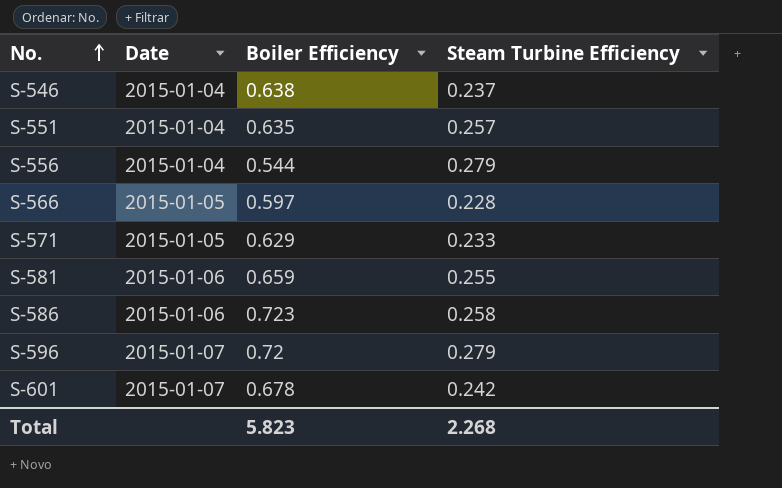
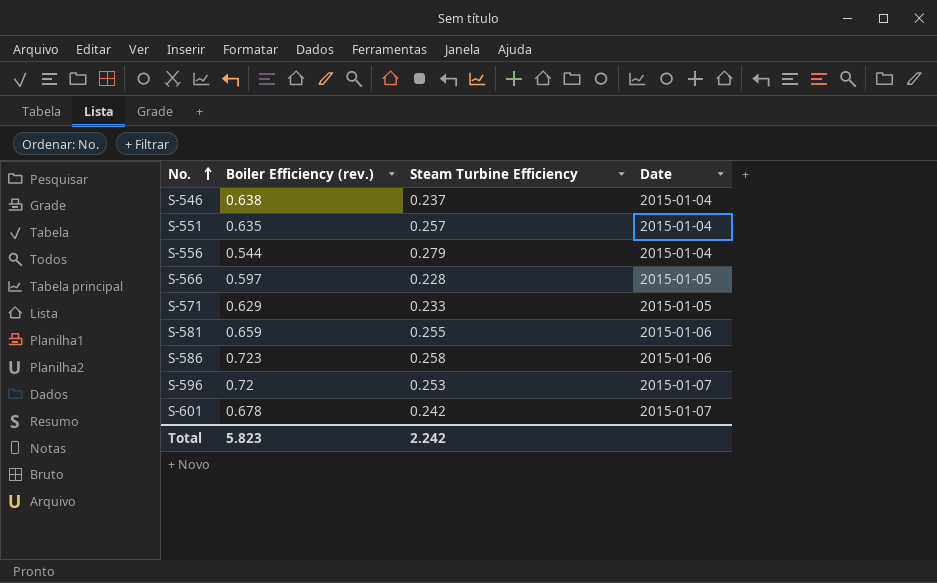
column name: Boiler Efficiency -> Boiler Efficiency (rev.)
column Date | position: 2 -> 4
S-596 | Steam Turbine Efficiency: 0.279 -> 0.253
Total | Steam Turbine Efficiency: 2.268 -> 2.242

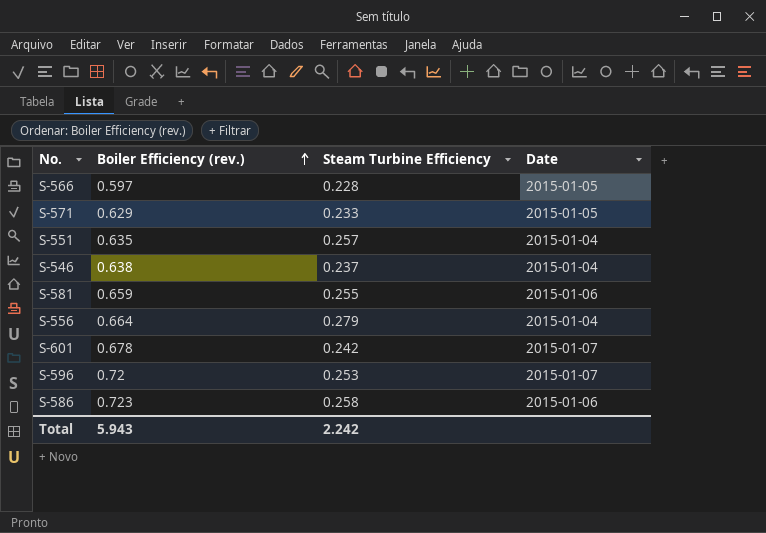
row order: No. ascending -> Boiler Efficiency (rev.) ascending
S-556 | Boiler Efficiency (rev.): 0.544 -> 0.664
Total | Boiler Efficiency (rev.): 5.823 -> 5.943

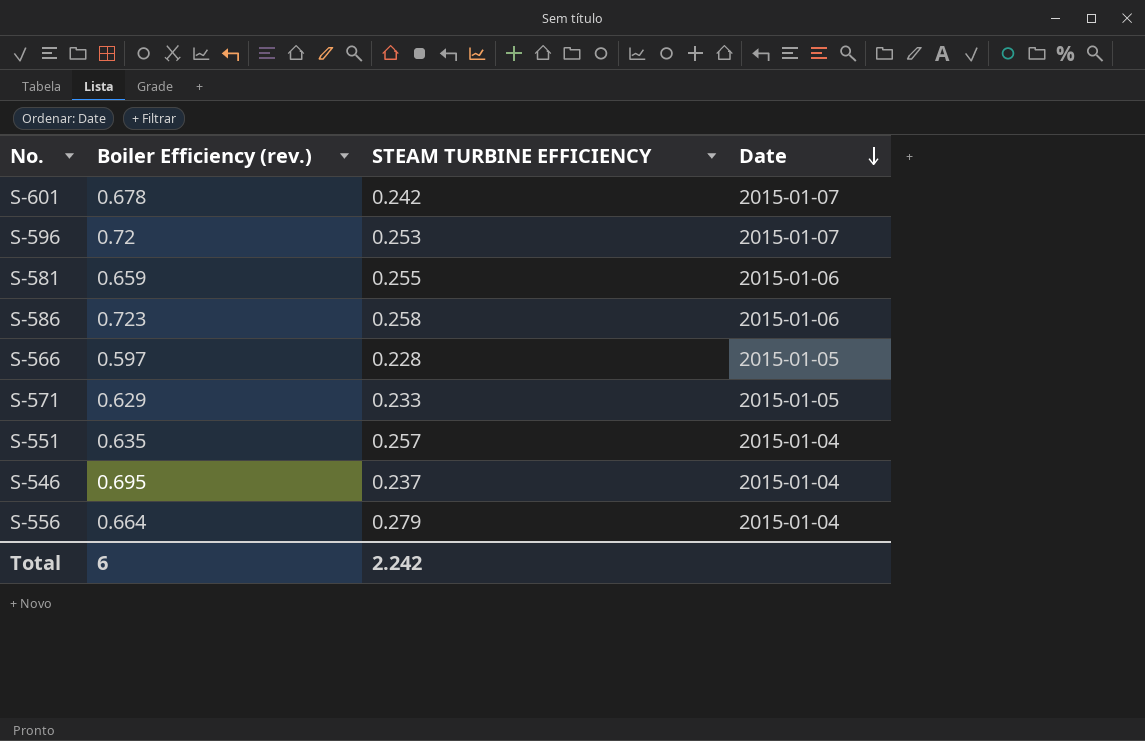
row order: Boiler Efficiency (rev.) ascending -> Date descending
column name: Steam Turbine Efficiency -> STEAM TURBINE EFFICIENCY
S-546 | Boiler Efficiency (rev.): 0.638 -> 0.695
Total | Boiler Efficiency (rev.): 5.943 -> 6

